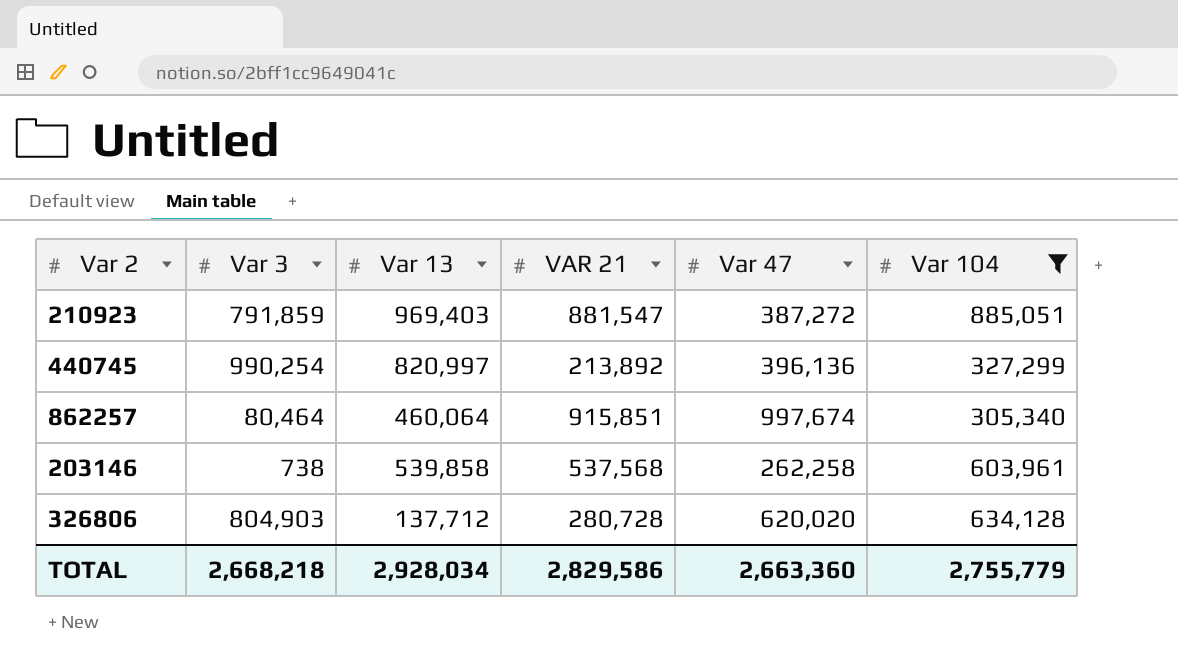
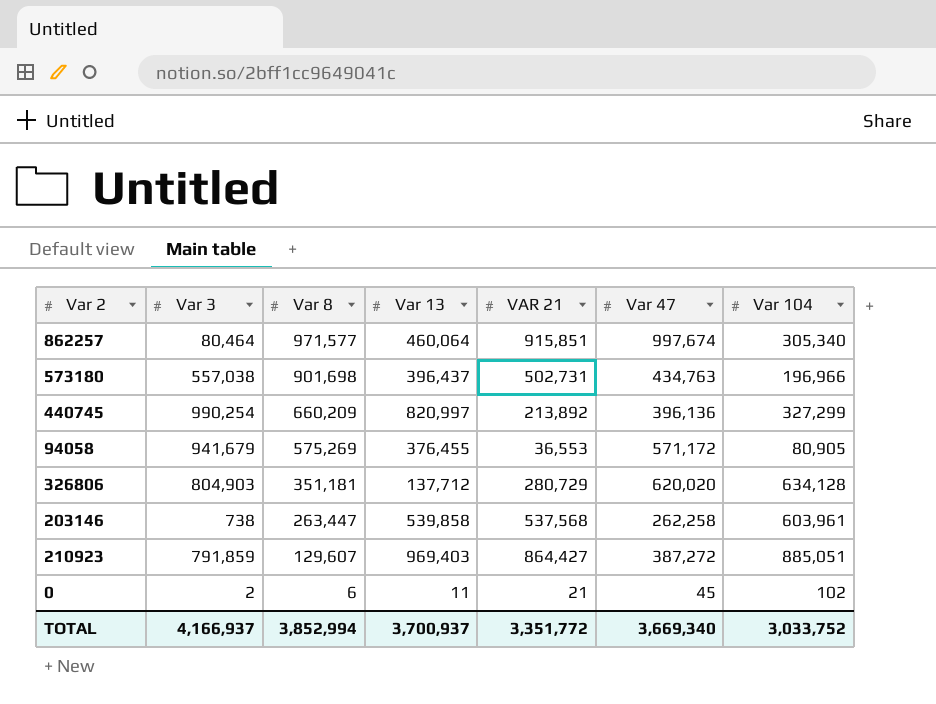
filter: Var 104 >= 305,340 -> none
row order: none -> Var 8 descending
column Var 8 | position: none -> 3
326806 | VAR 21: 280,728 -> 280,729
210923 | VAR 21: 881,547 -> 864,427
TOTAL | Var 3: 2,668,218 -> 4,166,937
TOTAL | Var 13: 2,928,034 -> 3,700,937
TOTAL | VAR 21: 2,829,586 -> 3,351,772
TOTAL | Var 47: 2,663,360 -> 3,669,340
TOTAL | Var 104: 2,755,779 -> 3,033,752

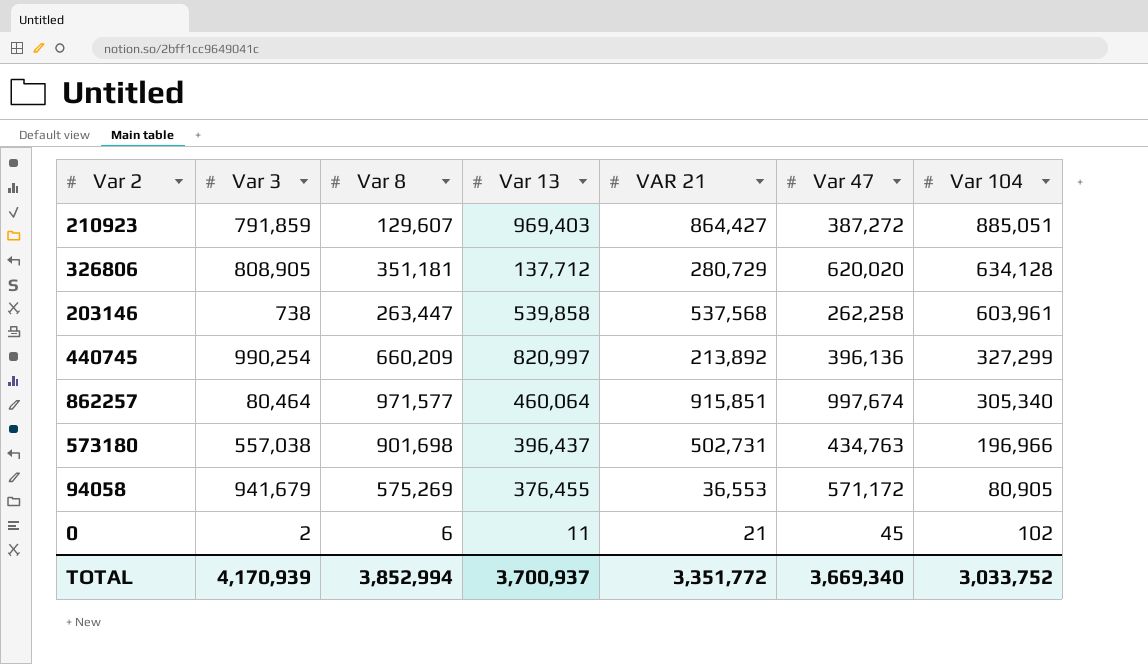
row order: Var 8 descending -> Var 104 descending
326806 | Var 3: 804,903 -> 808,905
TOTAL | Var 3: 4,166,937 -> 4,170,939

